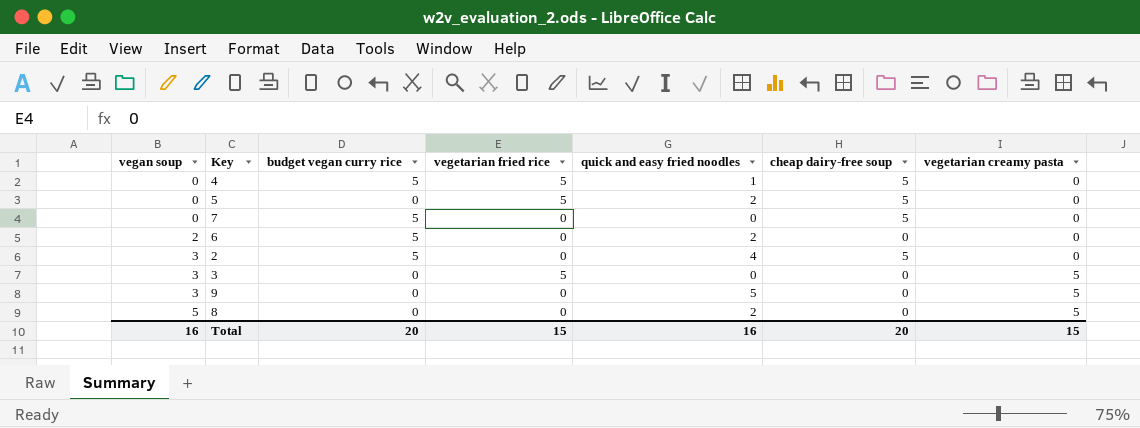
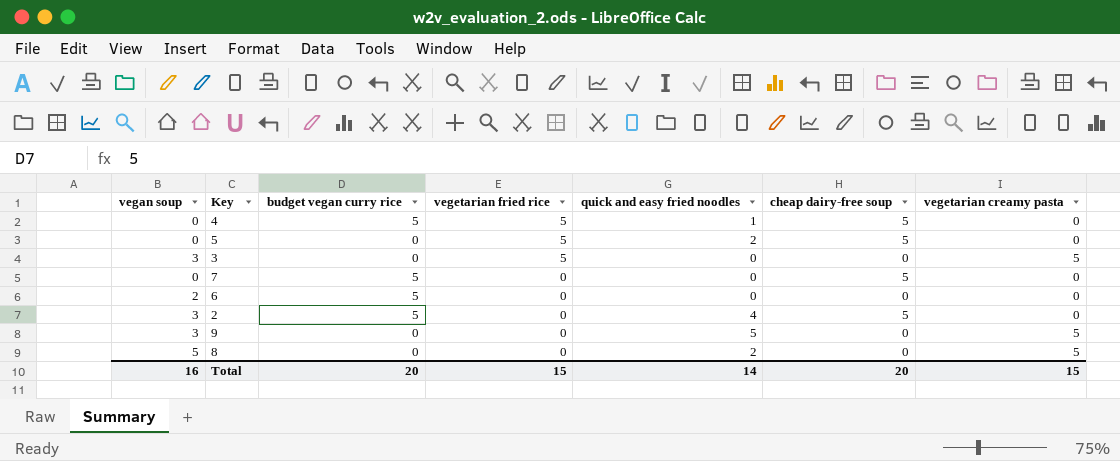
row order: vegan soup ascending -> vegetarian fried rice descending
6 | quick and easy fried noodles: 2 -> 0
Total | quick and easy fried noodles: 16 -> 14

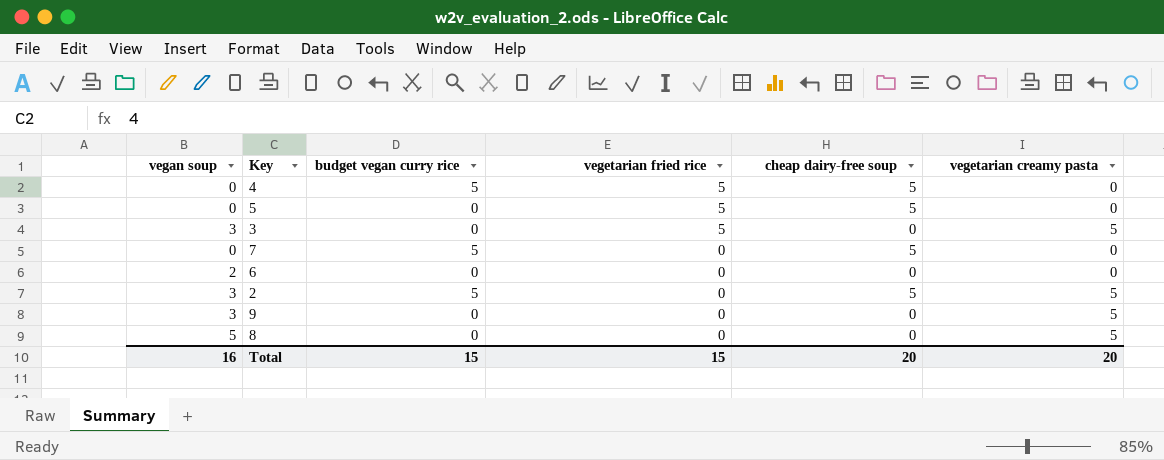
column quick and easy fried noodles | position: 5 -> none
6 | budget vegan curry rice: 5 -> 0
2 | vegetarian creamy pasta: 0 -> 5
Total | budget vegan curry rice: 20 -> 15
Total | vegetarian creamy pasta: 15 -> 20

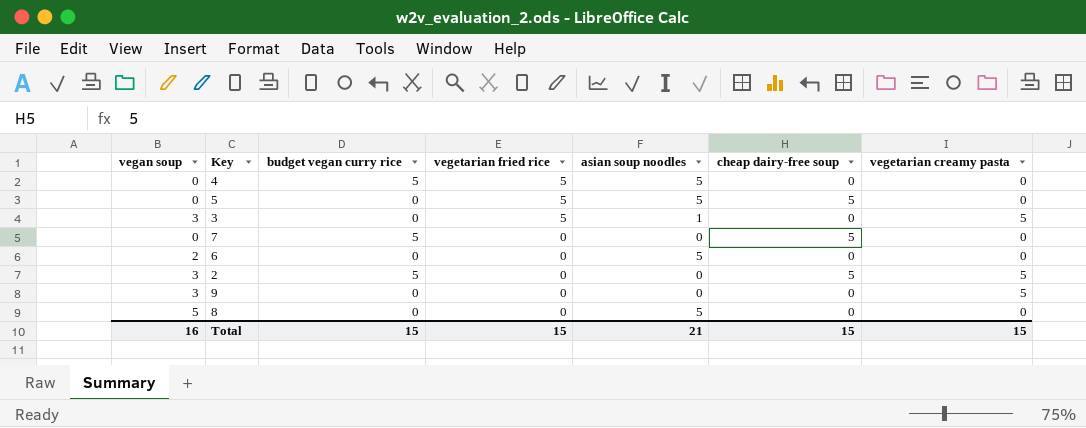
column asian soup noodles | position: none -> 5
4 | cheap dairy-free soup: 5 -> 0
8 | vegetarian creamy pasta: 5 -> 0
Total | cheap dairy-free soup: 20 -> 15
Total | vegetarian creamy pasta: 20 -> 15

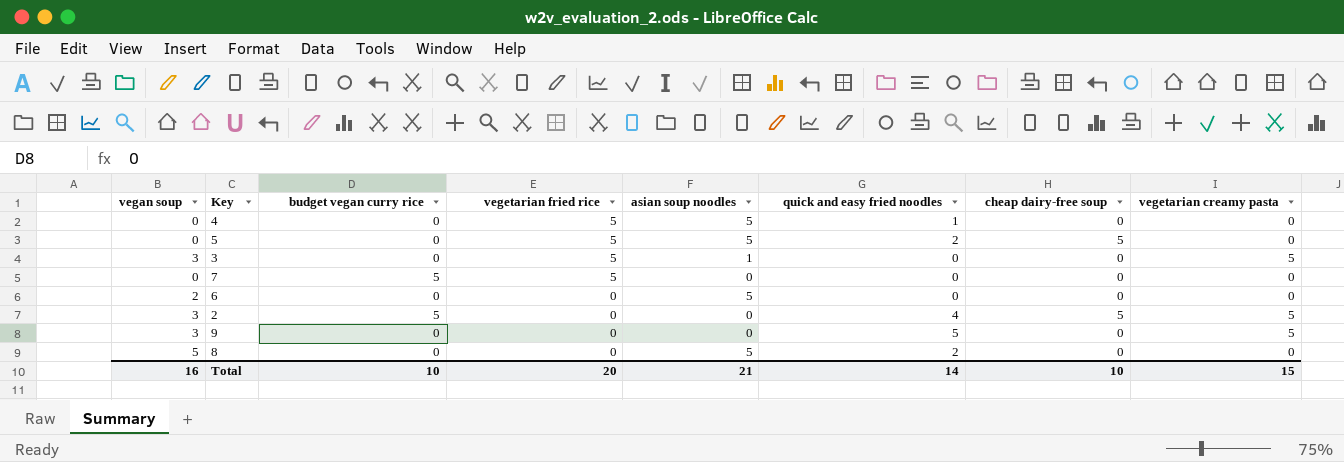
column quick and easy fried noodles | position: none -> 6
4 | budget vegan curry rice: 5 -> 0
7 | vegetarian fried rice: 0 -> 5
7 | cheap dairy-free soup: 5 -> 0
Total | budget vegan curry rice: 15 -> 10
Total | vegetarian fried rice: 15 -> 20
Total | cheap dairy-free soup: 15 -> 10

